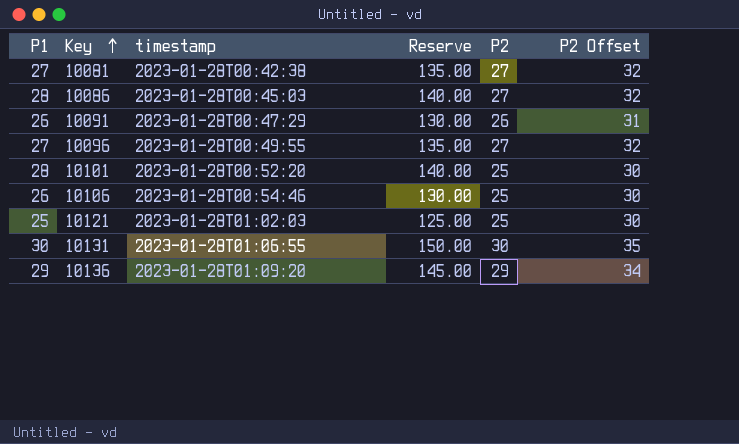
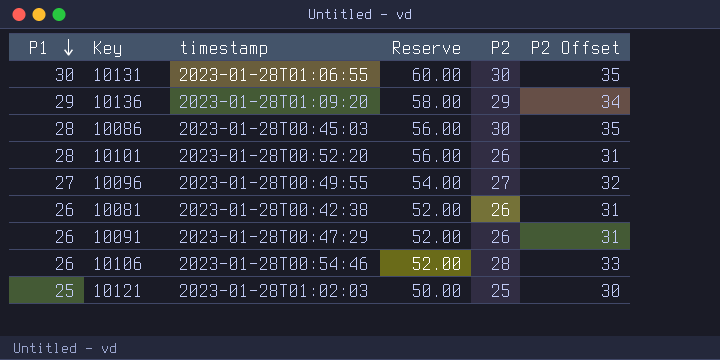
row order: Key ascending -> P1 descending
column Reserve | formula: [P1] * 5 -> [P1] * 2
10086 | P2: 27 -> 30
10086 | P2 Offset: 32 -> 35
10101 | P2: 25 -> 26
10101 | P2 Offset: 30 -> 31
10081 | P1: 27 -> 26
10081 | P2: 27 -> 26
10081 | P2 Offset: 32 -> 31
10106 | P2: 25 -> 28
10106 | P2 Offset: 30 -> 33

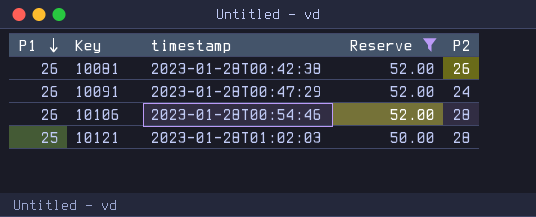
filter: none -> Reserve <= 52.00
column P2 Offset | formula: [P2] + 5 -> none
10091 | P2: 26 -> 24
10121 | P2: 25 -> 28

